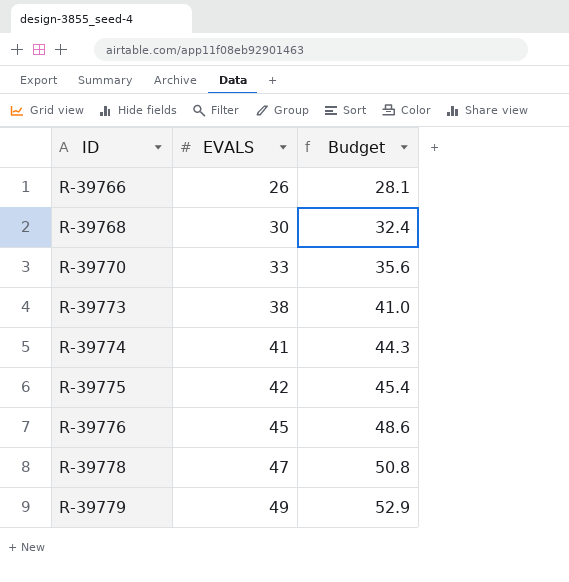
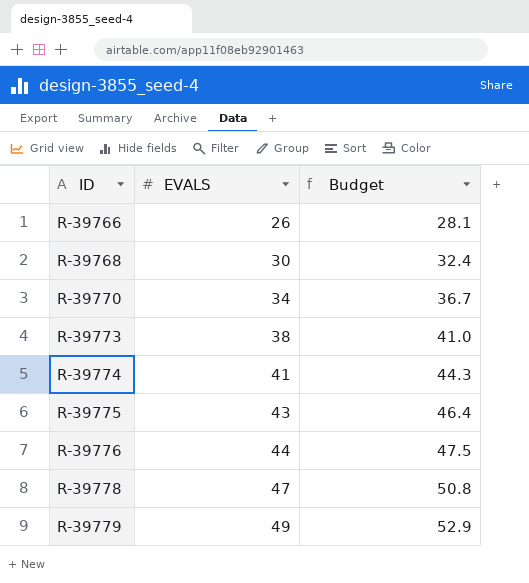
R-39770 | EVALS: 33 -> 34
R-39770 | Budget: 35.6 -> 36.7
R-39775 | EVALS: 42 -> 43
R-39775 | Budget: 45.4 -> 46.4
R-39776 | EVALS: 45 -> 44
R-39776 | Budget: 48.6 -> 47.5

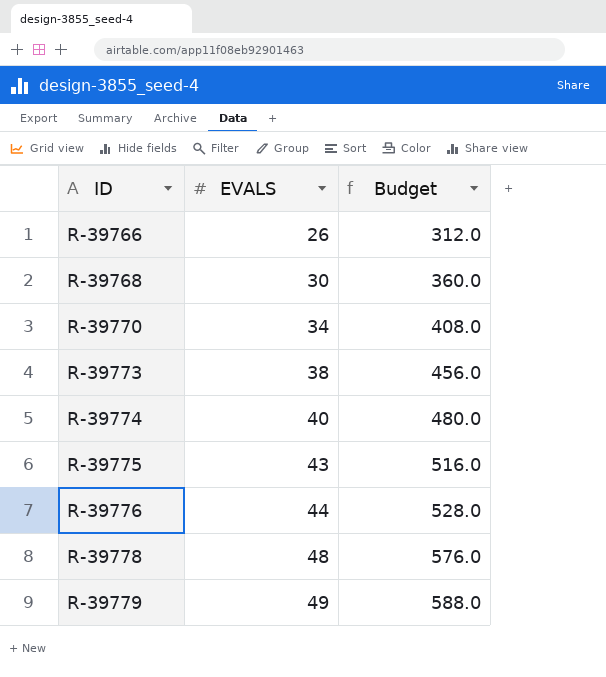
column Budget | formula: [EVALS] * 1.08 -> [EVALS] * 12
R-39774 | EVALS: 41 -> 40
R-39778 | EVALS: 47 -> 48

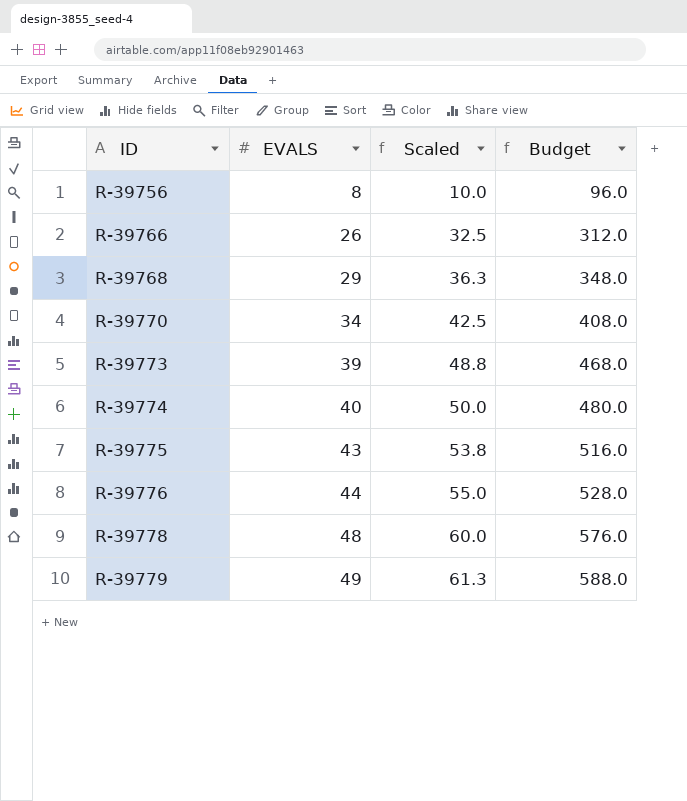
column Scaled | formula: none -> [EVALS] * 1.25
row R-39756: none -> 8 | 10.0 | 96.0
R-39768 | EVALS: 30 -> 29
R-39768 | Budget: 360.0 -> 348.0
R-39773 | EVALS: 38 -> 39
R-39773 | Budget: 456.0 -> 468.0

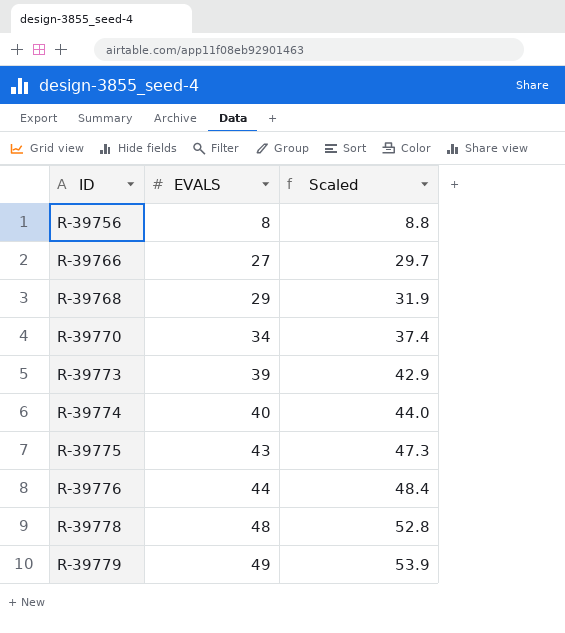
column Budget | formula: [EVALS] * 12 -> none
column Scaled | formula: [EVALS] * 1.25 -> [EVALS] * 1.1
R-39766 | EVALS: 26 -> 27

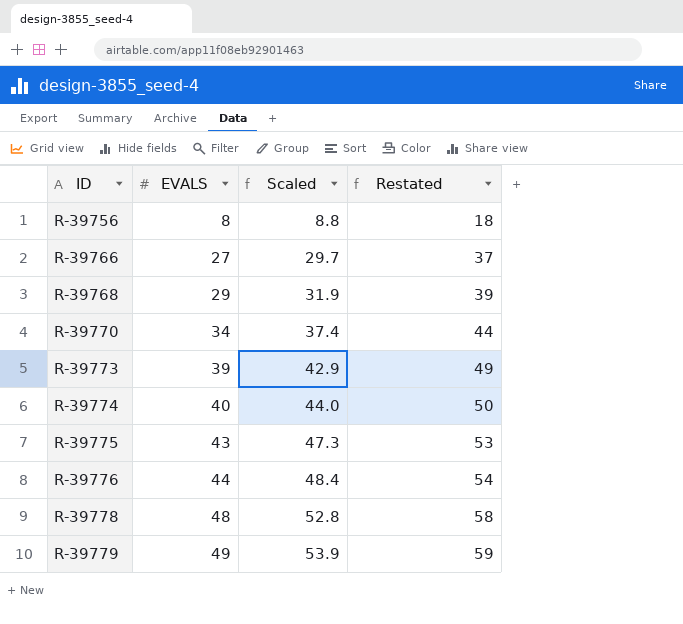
column Restated | formula: none -> [EVALS] + 10

